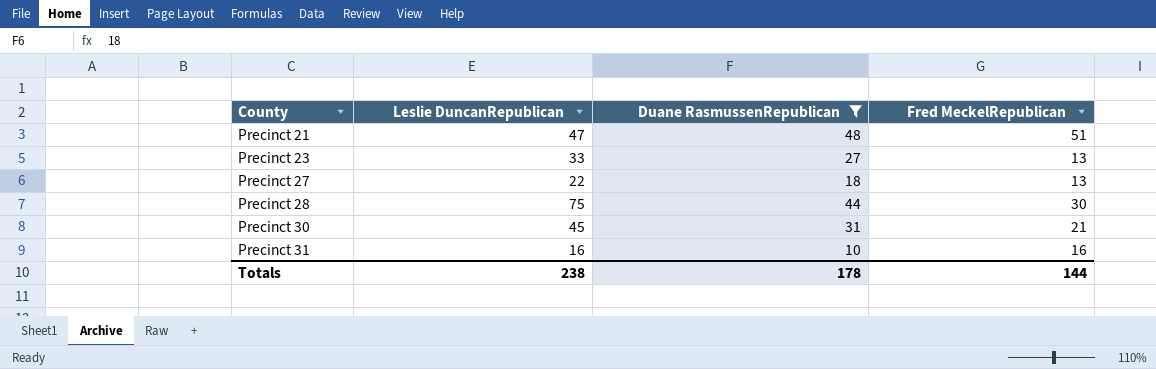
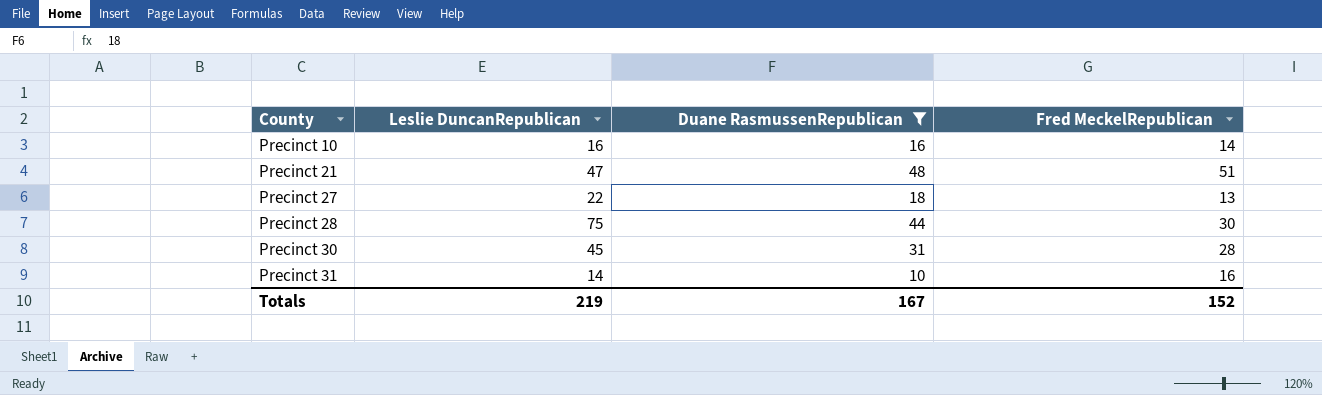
row Precinct 23: 33 | 27 | 13 -> none
row Precinct 10: none -> 16 | 16 | 14
Precinct 30 | Fred MeckelRepublican: 21 -> 28
Precinct 31 | Leslie DuncanRepublican: 16 -> 14
Totals | Leslie DuncanRepublican: 238 -> 219
Totals | Duane RasmussenRepublican: 178 -> 167
Totals | Fred MeckelRepublican: 144 -> 152

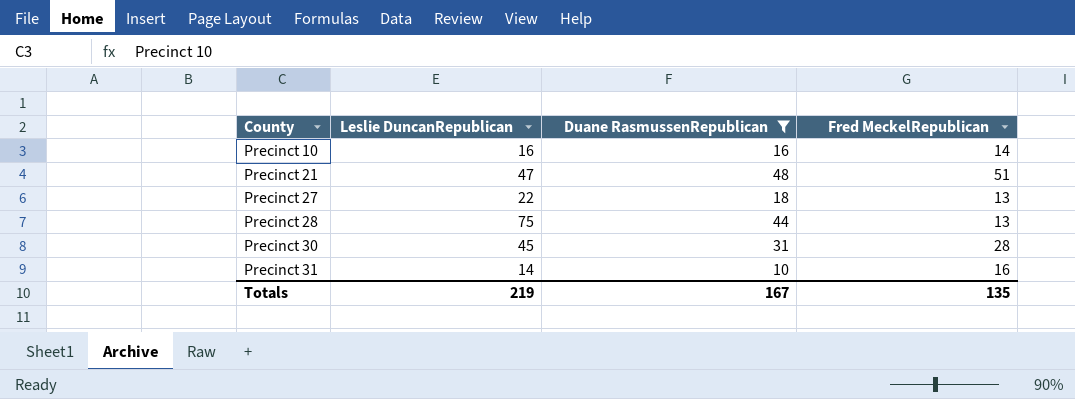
Precinct 28 | Fred MeckelRepublican: 30 -> 13
Totals | Fred MeckelRepublican: 152 -> 135

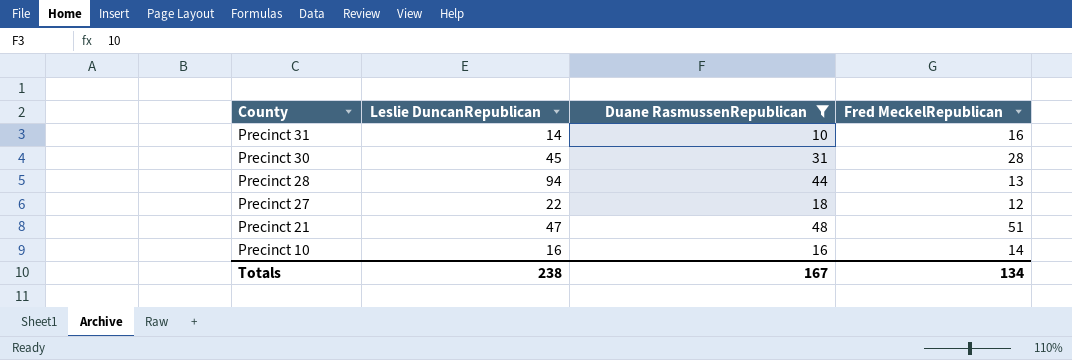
row order: County ascending -> County descending
Precinct 28 | Leslie DuncanRepublican: 75 -> 94
Precinct 27 | Fred MeckelRepublican: 13 -> 12
Totals | Leslie DuncanRepublican: 219 -> 238
Totals | Fred MeckelRepublican: 135 -> 134

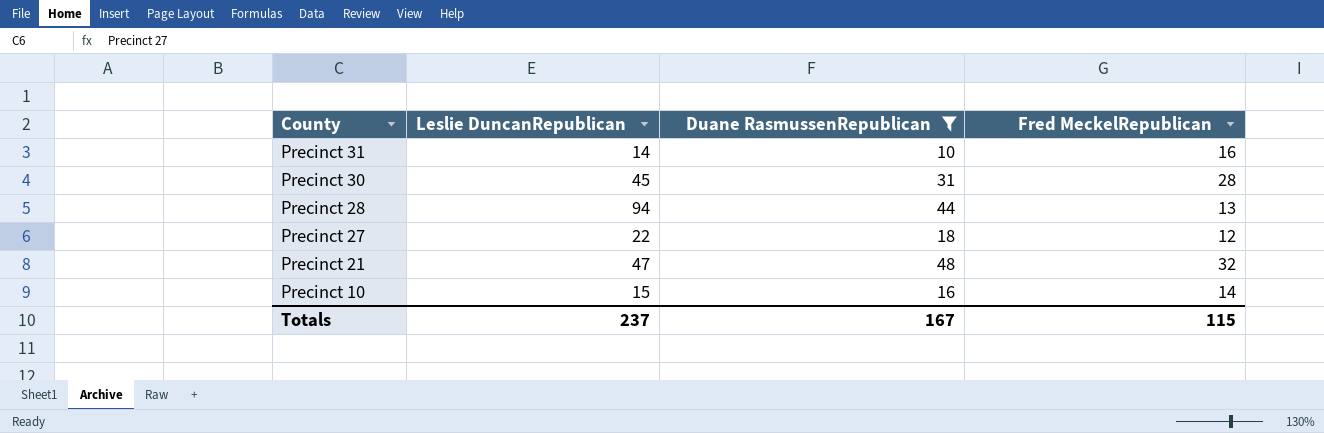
Precinct 21 | Fred MeckelRepublican: 51 -> 32
Precinct 10 | Leslie DuncanRepublican: 16 -> 15
Totals | Leslie DuncanRepublican: 238 -> 237
Totals | Fred MeckelRepublican: 134 -> 115

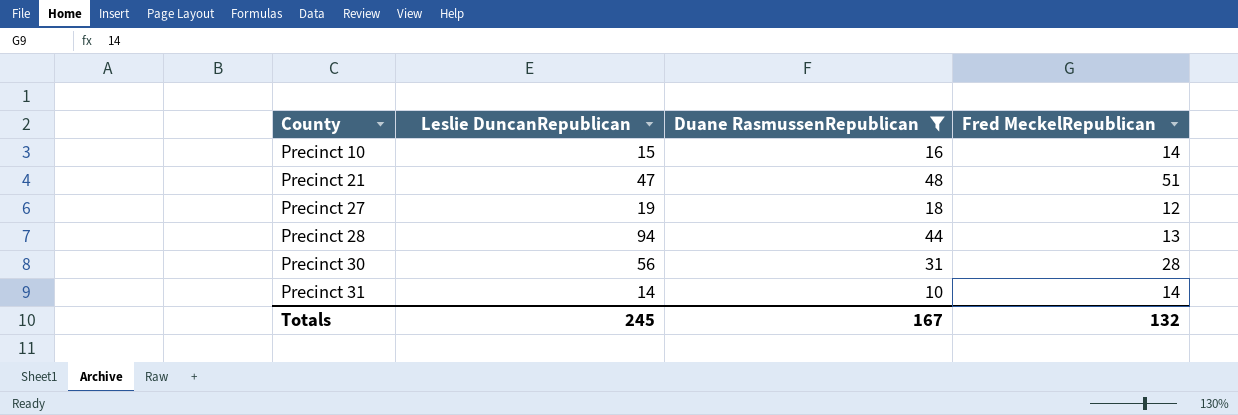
row order: County descending -> County ascending
Precinct 21 | Fred MeckelRepublican: 32 -> 51
Precinct 27 | Leslie DuncanRepublican: 22 -> 19
Precinct 30 | Leslie DuncanRepublican: 45 -> 56
Precinct 31 | Fred MeckelRepublican: 16 -> 14
Totals | Leslie DuncanRepublican: 237 -> 245
Totals | Fred MeckelRepublican: 115 -> 132

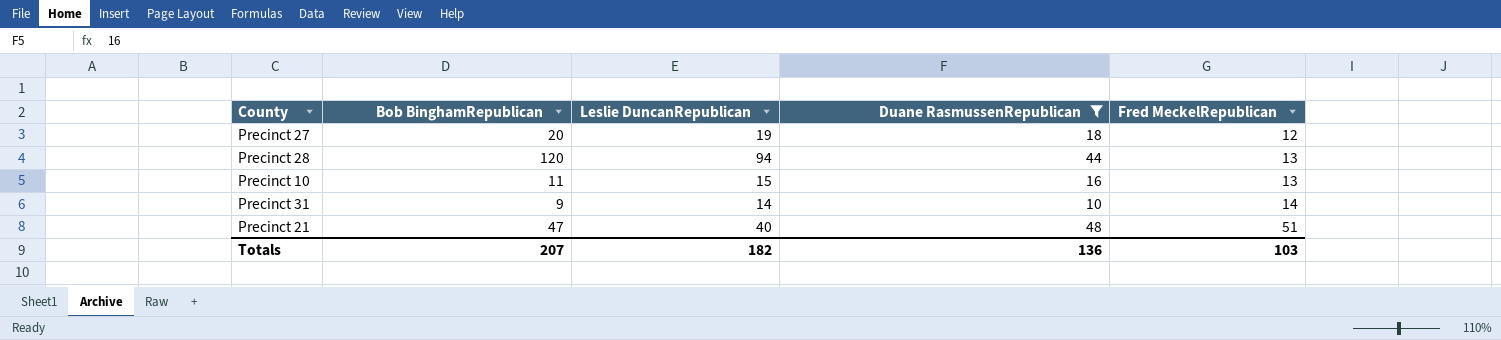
row order: County ascending -> Fred MeckelRepublican ascending
column Bob BinghamRepublican | position: none -> 2
row Precinct 30: 56 | 31 | 28 -> none
Precinct 10 | Fred MeckelRepublican: 14 -> 13
Precinct 21 | Leslie DuncanRepublican: 47 -> 40
Totals | Leslie DuncanRepublican: 245 -> 182
Totals | Duane RasmussenRepublican: 167 -> 136
Totals | Fred MeckelRepublican: 132 -> 103

